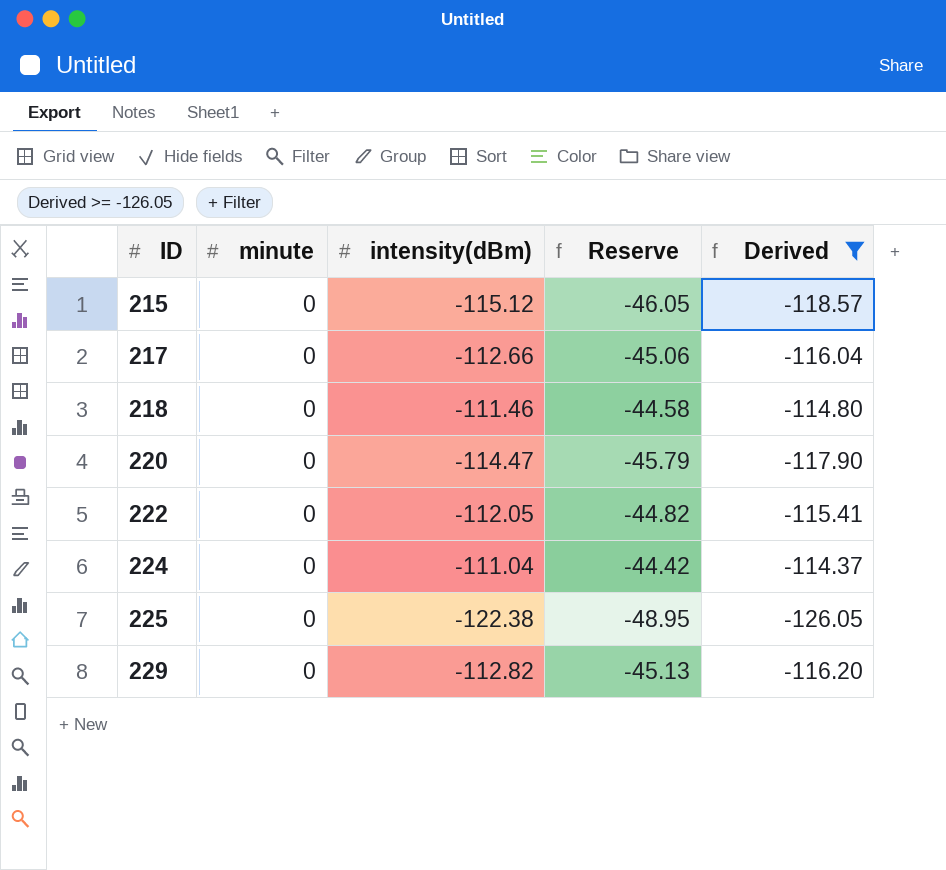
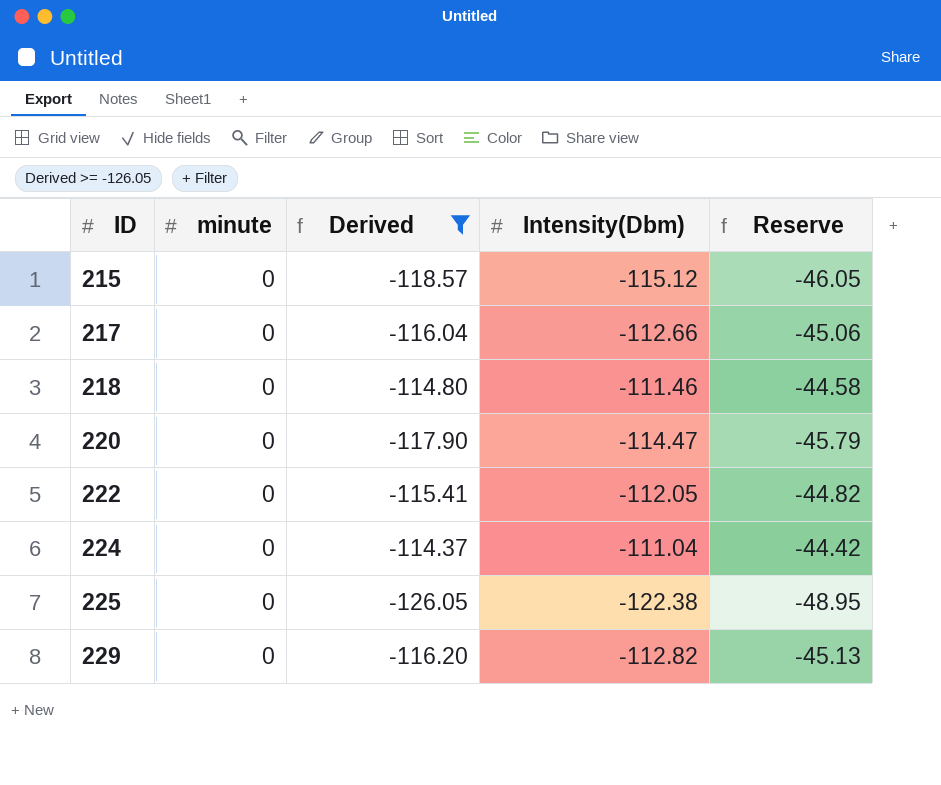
column Derived | position: 5 -> 3
column name: intensity(dBm) -> Intensity(Dbm)

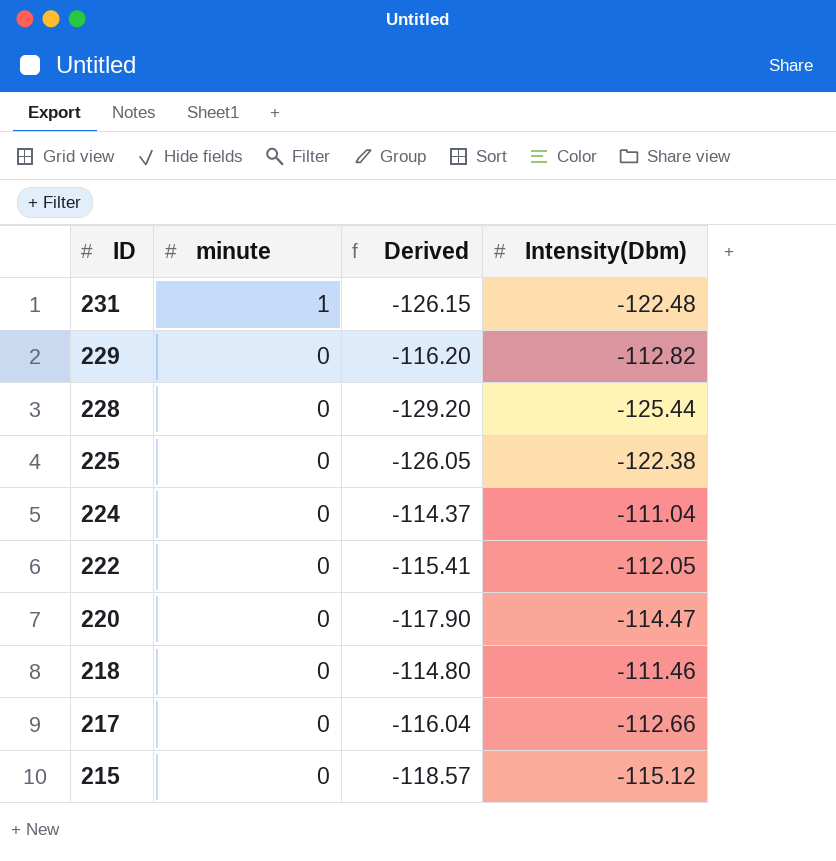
filter: Derived >= -126.05 -> none
row order: ID ascending -> ID descending
column Reserve | formula: [Intensity(Dbm)] * 0.4 -> none

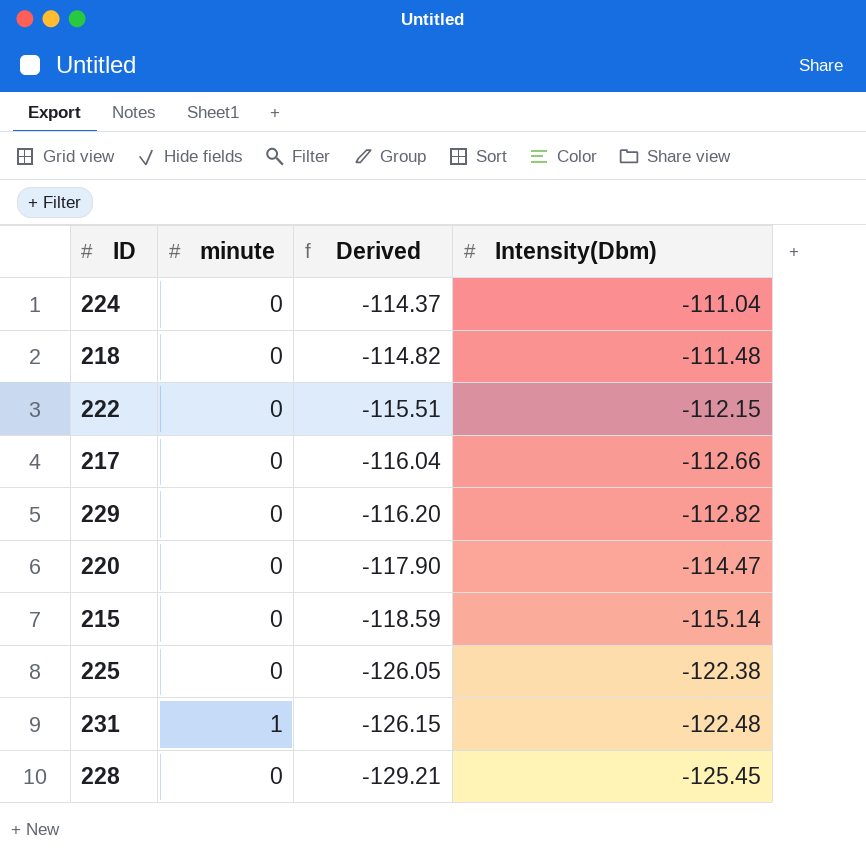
row order: ID descending -> Derived descending
218 | Derived: -114.80 -> -114.82
218 | Intensity(Dbm): -111.46 -> -111.48
222 | Derived: -115.41 -> -115.51
222 | Intensity(Dbm): -112.05 -> -112.15
215 | Derived: -118.57 -> -118.59
215 | Intensity(Dbm): -115.12 -> -115.14
228 | Derived: -129.20 -> -129.21
228 | Intensity(Dbm): -125.44 -> -125.45

